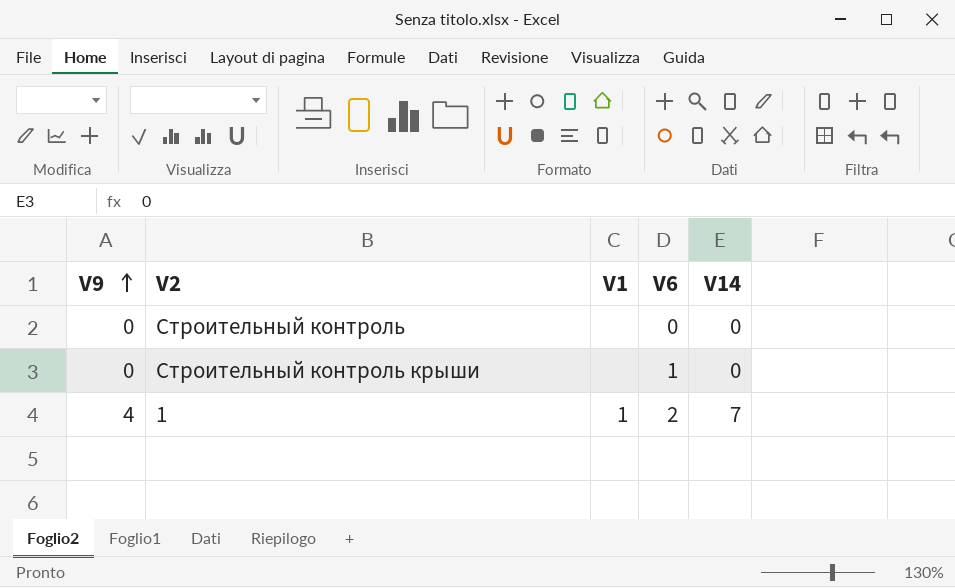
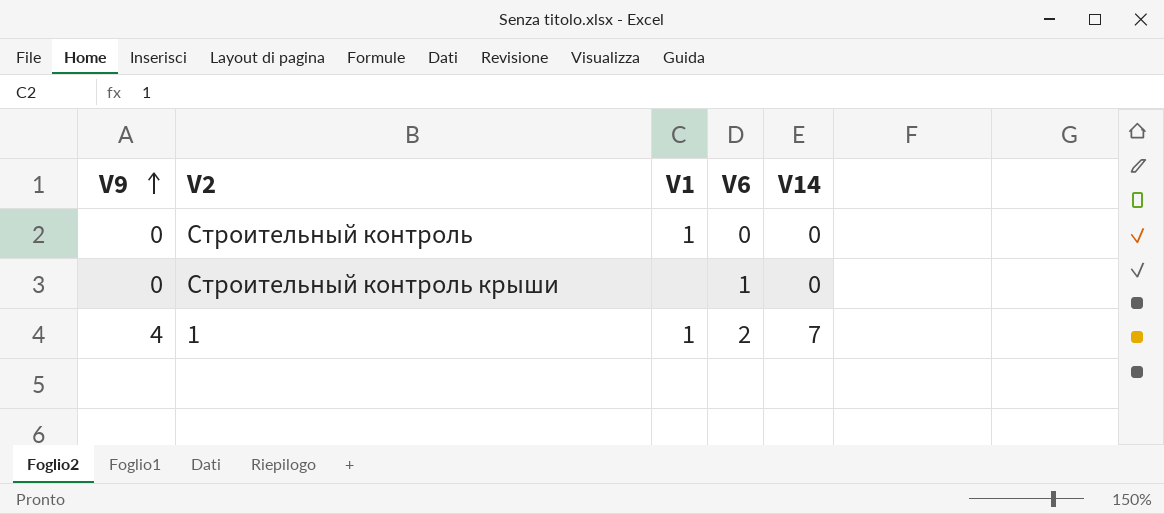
Строительный контроль | V1: none -> 1

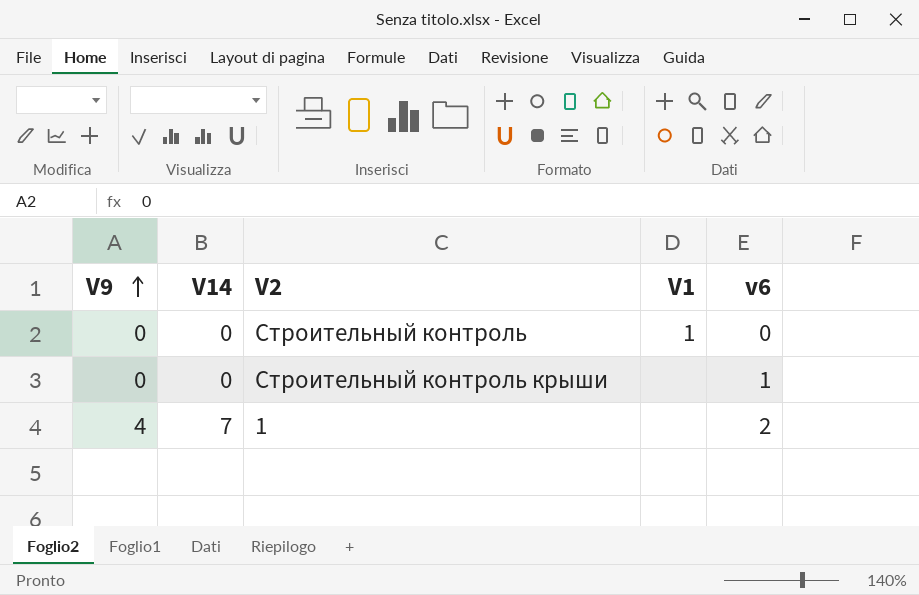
column V14 | position: 5 -> 2
column name: V6 -> v6
1 | V1: 1 -> none

